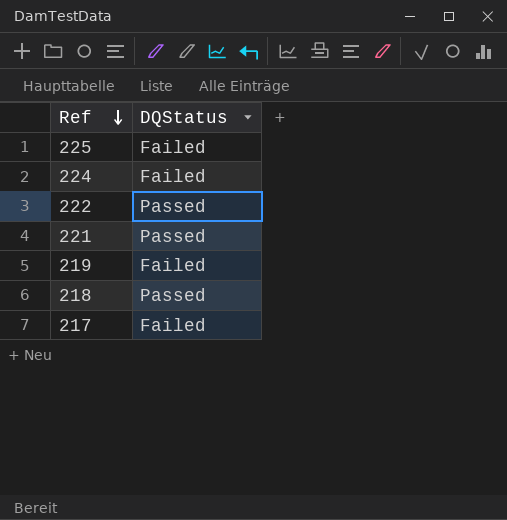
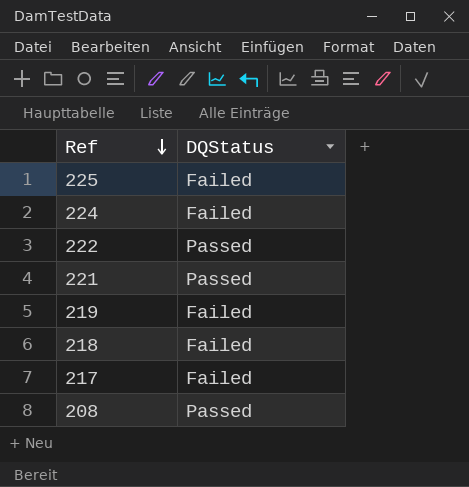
218 | DQStatus: Passed -> Failed
row 208: none -> Passed

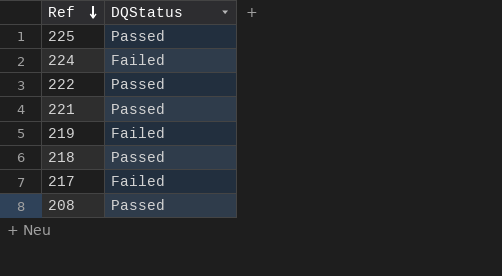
225 | DQStatus: Failed -> Passed
218 | DQStatus: Failed -> Passed

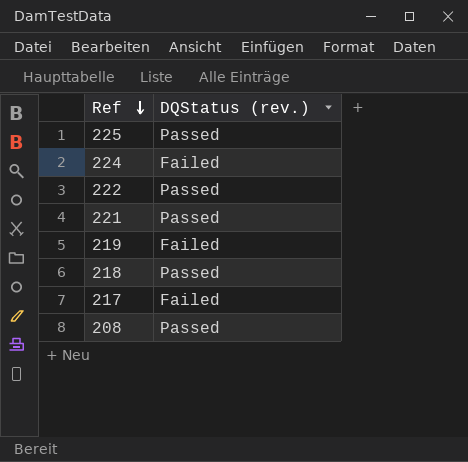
column name: DQStatus -> DQStatus (rev.)

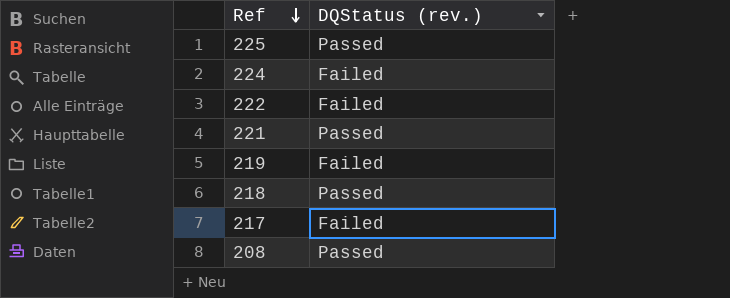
222 | DQStatus (rev.): Passed -> Failed

